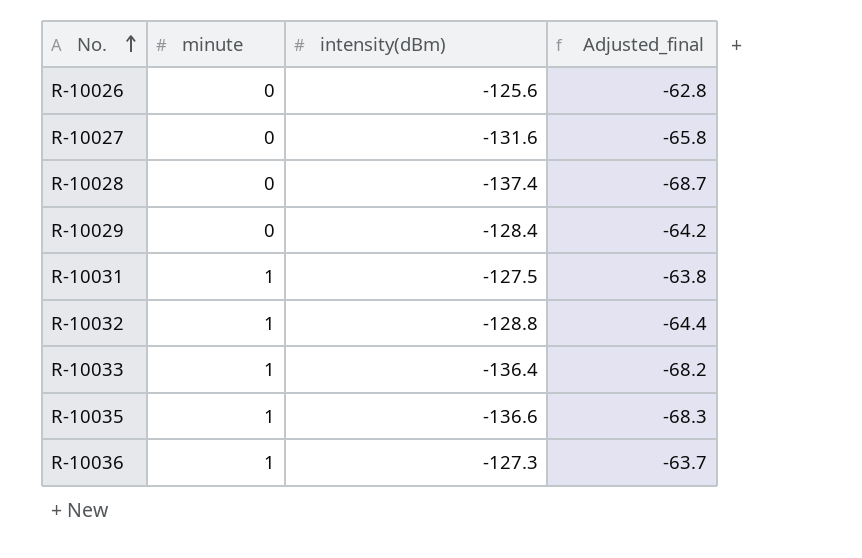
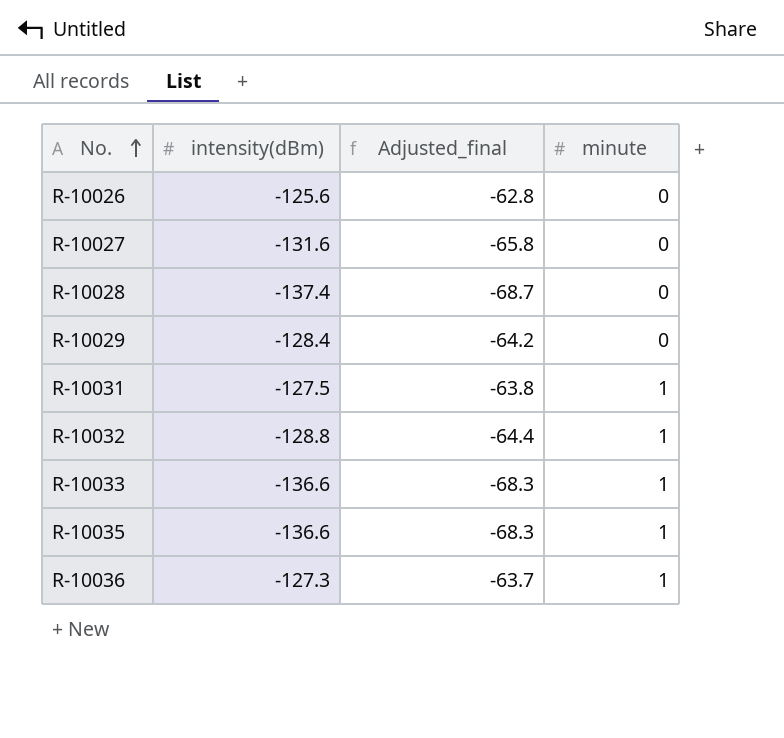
column minute | position: 2 -> 4
R-10033 | intensity(dBm): -136.4 -> -136.6
R-10033 | Adjusted_final: -68.2 -> -68.3

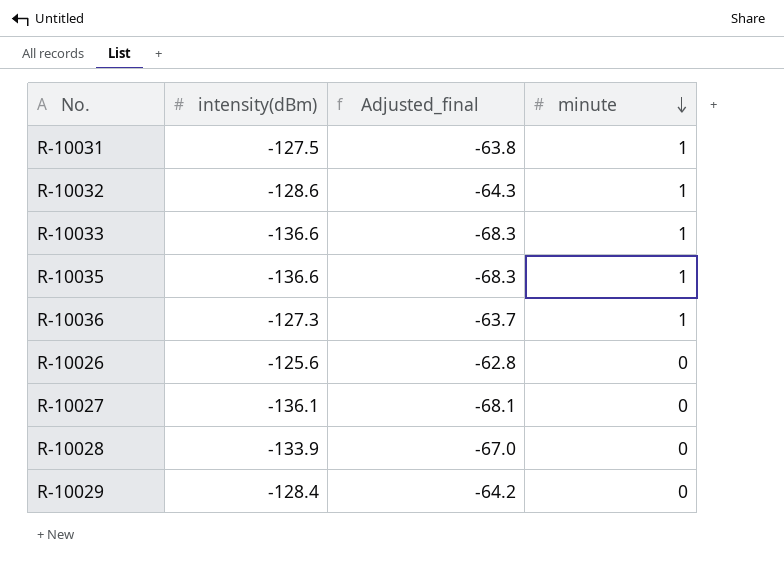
row order: No. ascending -> minute descending
R-10032 | intensity(dBm): -128.8 -> -128.6
R-10032 | Adjusted_final: -64.4 -> -64.3
R-10027 | intensity(dBm): -131.6 -> -136.1
R-10027 | Adjusted_final: -65.8 -> -68.1
R-10028 | intensity(dBm): -137.4 -> -133.9
R-10028 | Adjusted_final: -68.7 -> -67.0

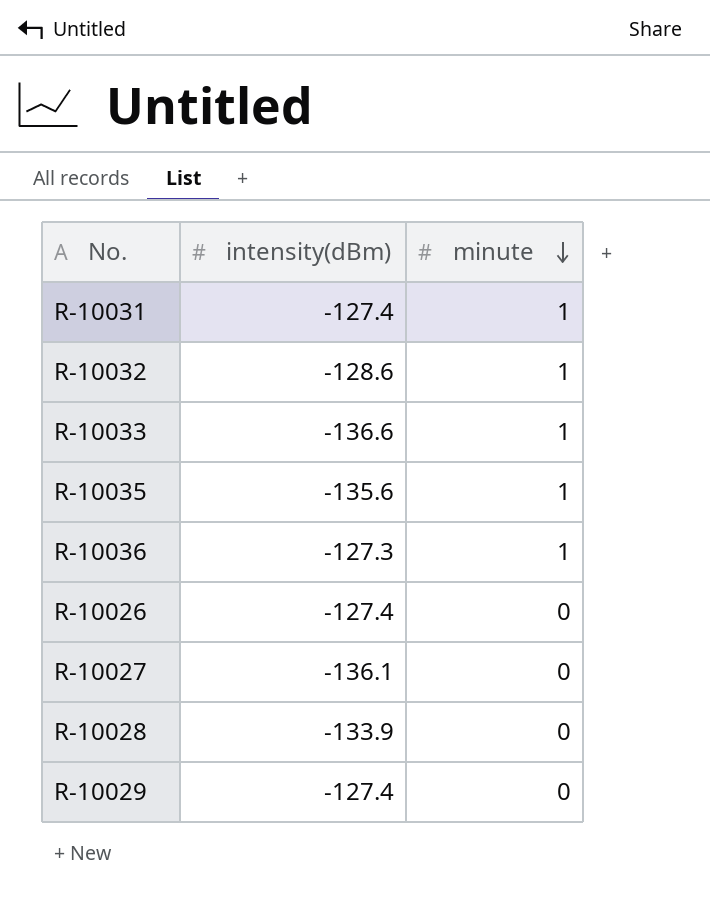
column Adjusted_final | formula: [intensity(dBm)] * 0.5 -> none
R-10031 | intensity(dBm): -127.5 -> -127.4
R-10035 | intensity(dBm): -136.6 -> -135.6
R-10026 | intensity(dBm): -125.6 -> -127.4
R-10029 | intensity(dBm): -128.4 -> -127.4

